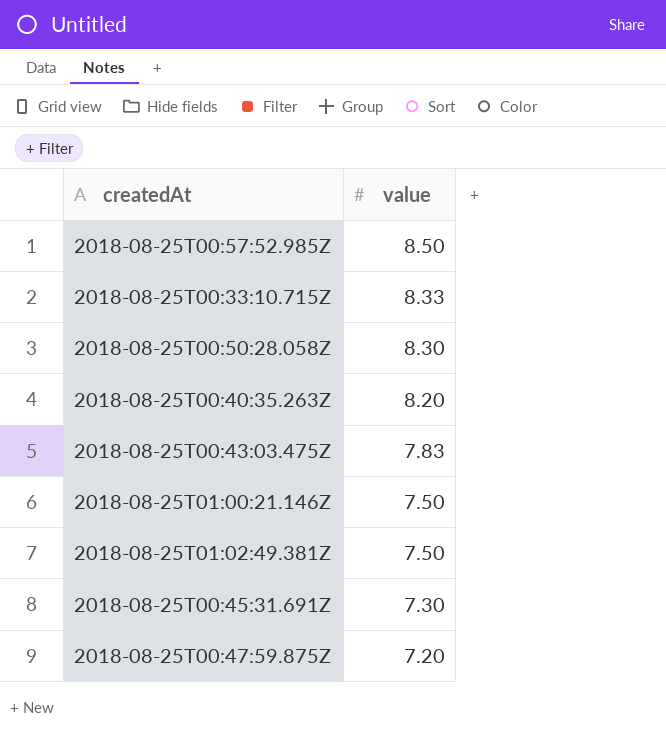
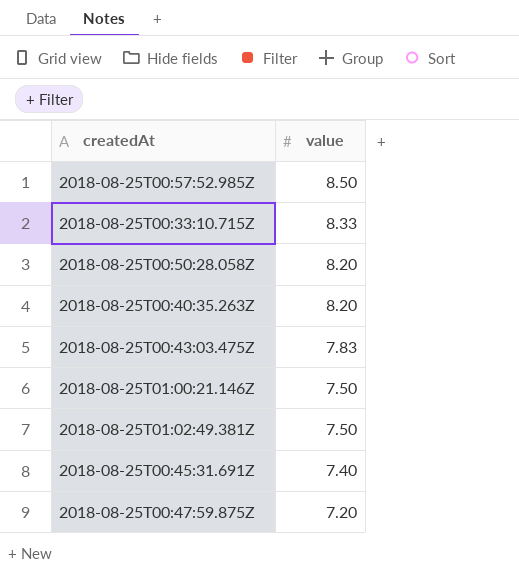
2018-08-25T00:50:28.058Z | value: 8.30 -> 8.20
2018-08-25T00:45:31.691Z | value: 7.30 -> 7.40

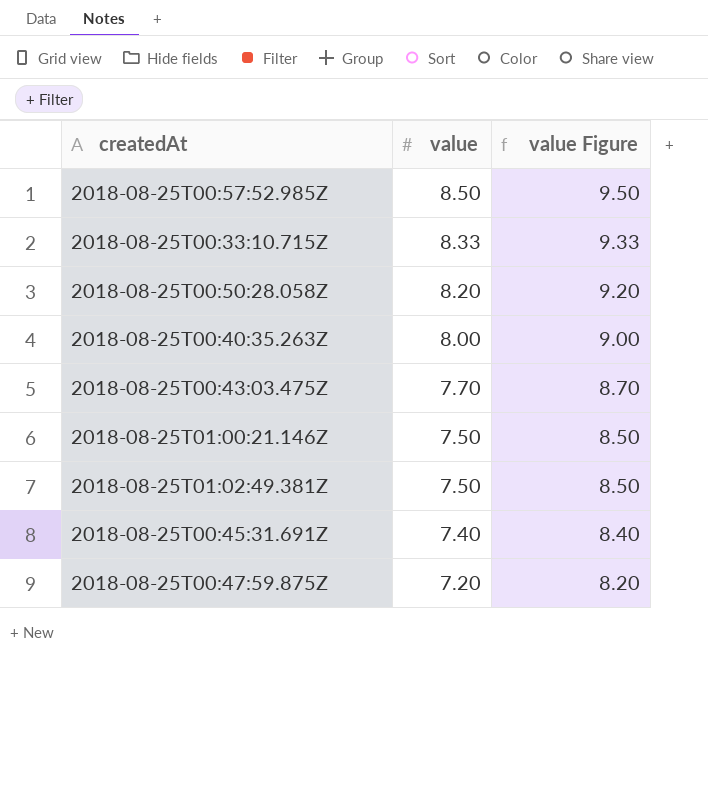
column value Figure | formula: none -> [value] + 1
2018-08-25T00:40:35.263Z | value: 8.20 -> 8.00
2018-08-25T00:43:03.475Z | value: 7.83 -> 7.70

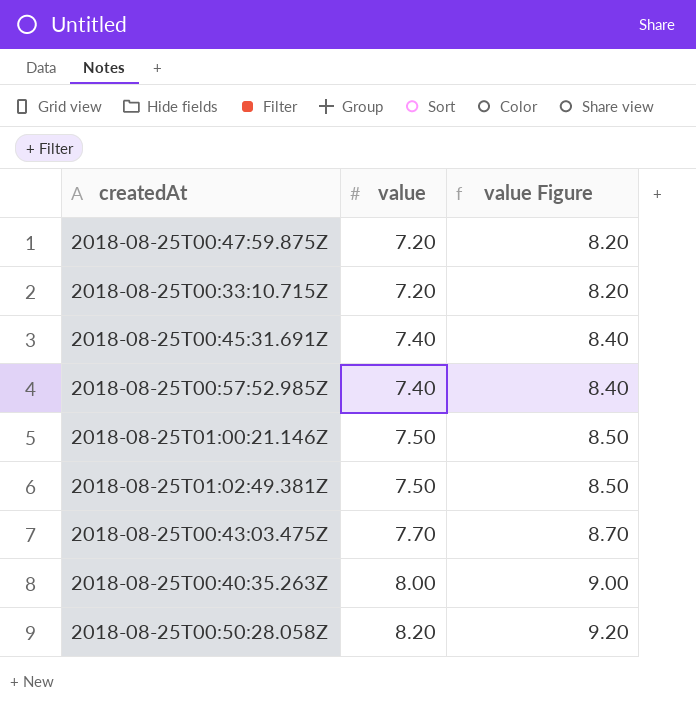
row order: value descending -> value ascending
2018-08-25T00:33:10.715Z | value: 8.33 -> 7.20
2018-08-25T00:33:10.715Z | value Figure: 9.33 -> 8.20
2018-08-25T00:57:52.985Z | value: 8.50 -> 7.40
2018-08-25T00:57:52.985Z | value Figure: 9.50 -> 8.40

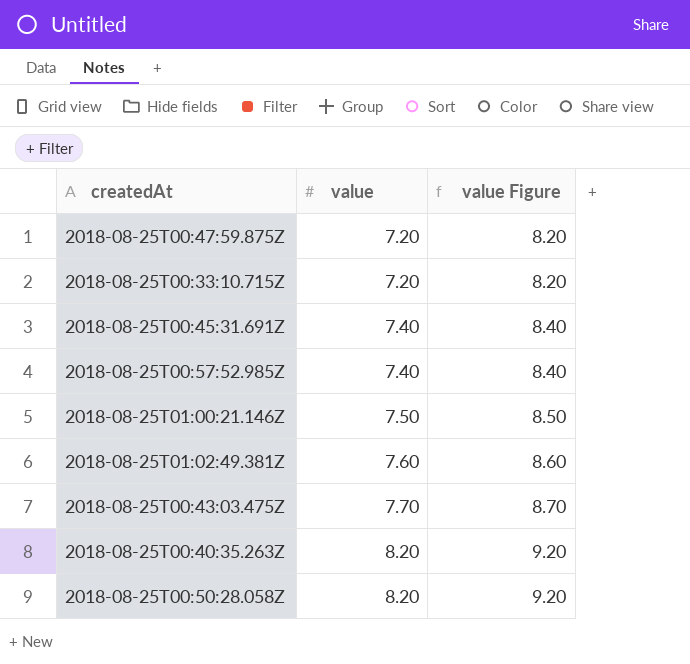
2018-08-25T01:02:49.381Z | value: 7.50 -> 7.60
2018-08-25T01:02:49.381Z | value Figure: 8.50 -> 8.60
2018-08-25T00:40:35.263Z | value: 8.00 -> 8.20
2018-08-25T00:40:35.263Z | value Figure: 9.00 -> 9.20

